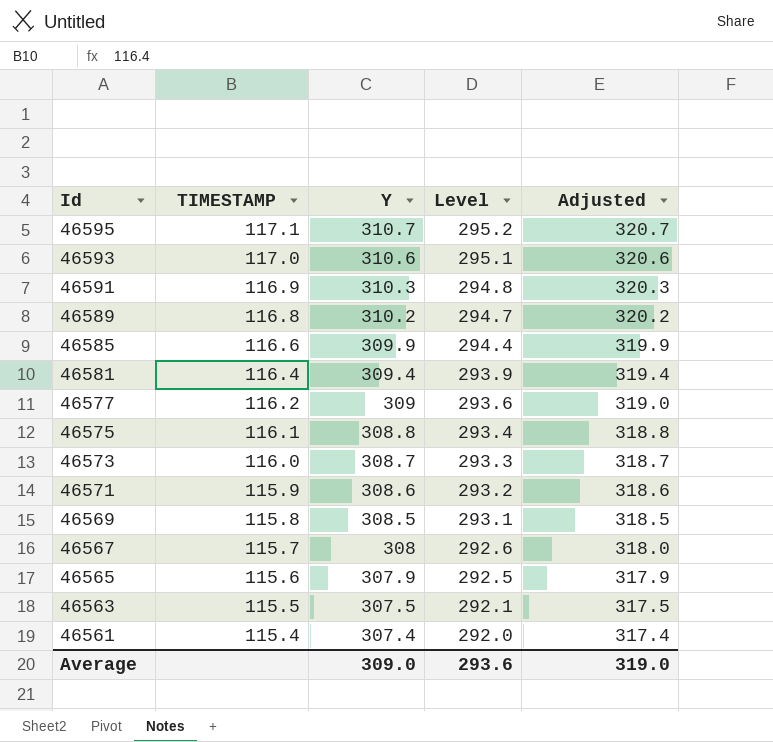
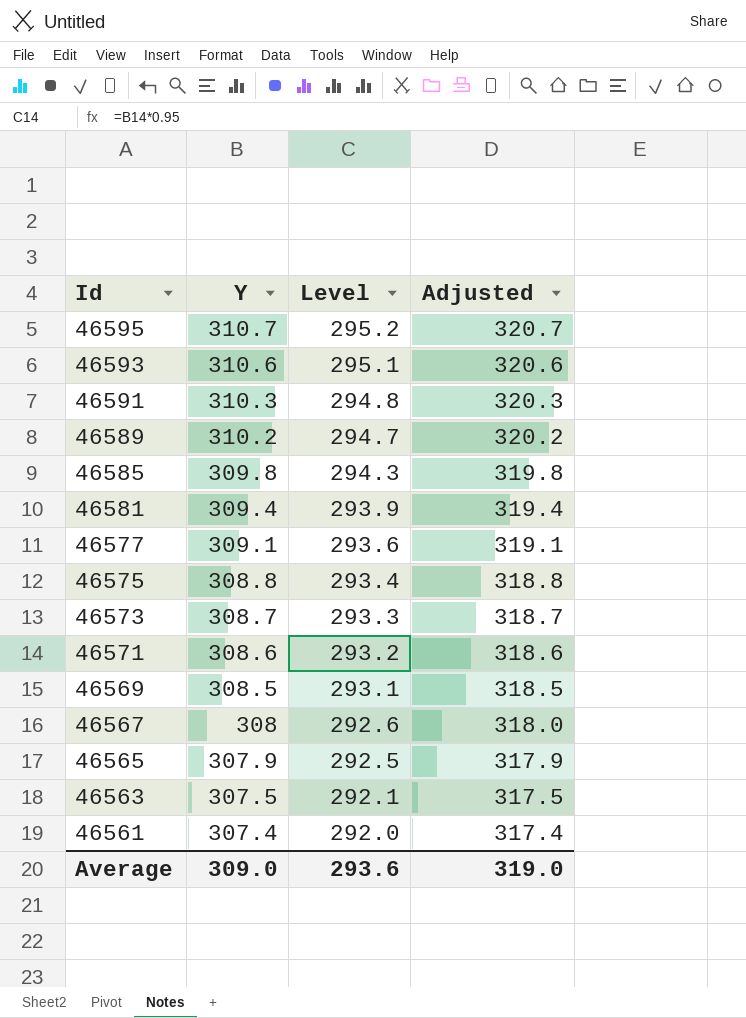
column TIMESTAMP | position: 2 -> none
46585 | Y: 309.9 -> 309.8
46585 | Level: 294.4 -> 294.3
46585 | Adjusted: 319.9 -> 319.8
46577 | Y: 309 -> 309.1
46577 | Adjusted: 319.0 -> 319.1

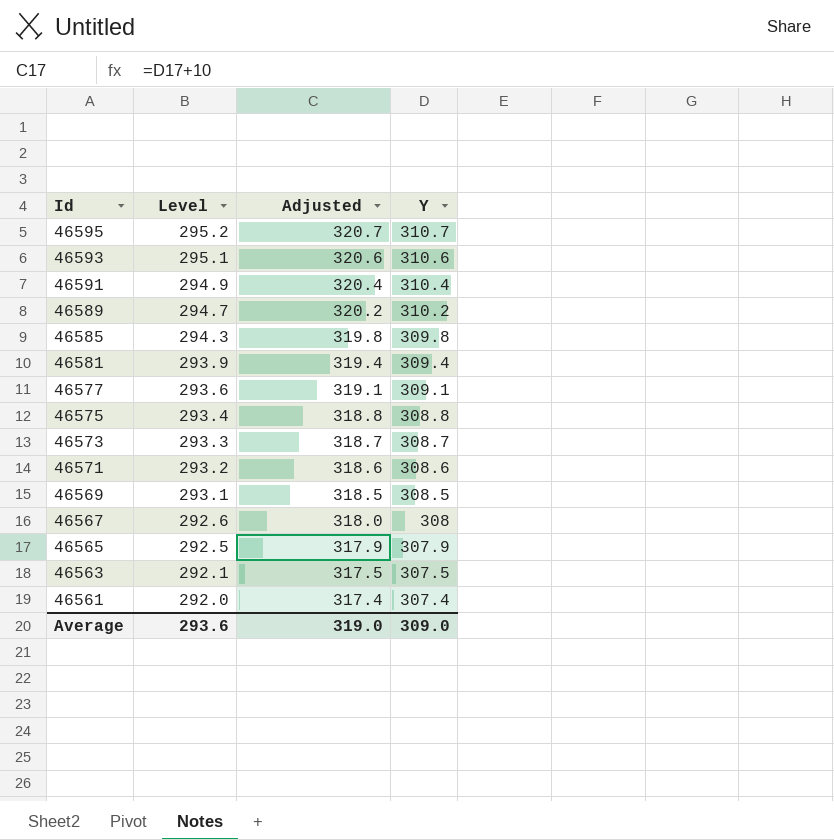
column Y | position: 2 -> 4
46591 | Level: 294.8 -> 294.9
46591 | Adjusted: 320.3 -> 320.4
46591 | Y: 310.3 -> 310.4

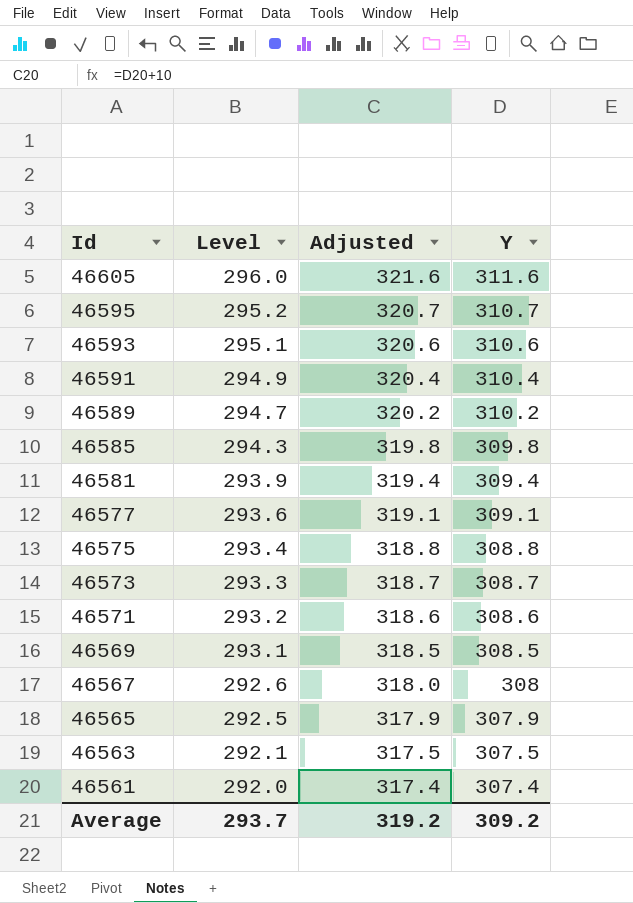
row 46605: none -> 296.0 | 321.6 | 311.6
Average | Level: 293.6 -> 293.7
Average | Adjusted: 319.0 -> 319.2
Average | Y: 309.0 -> 309.2

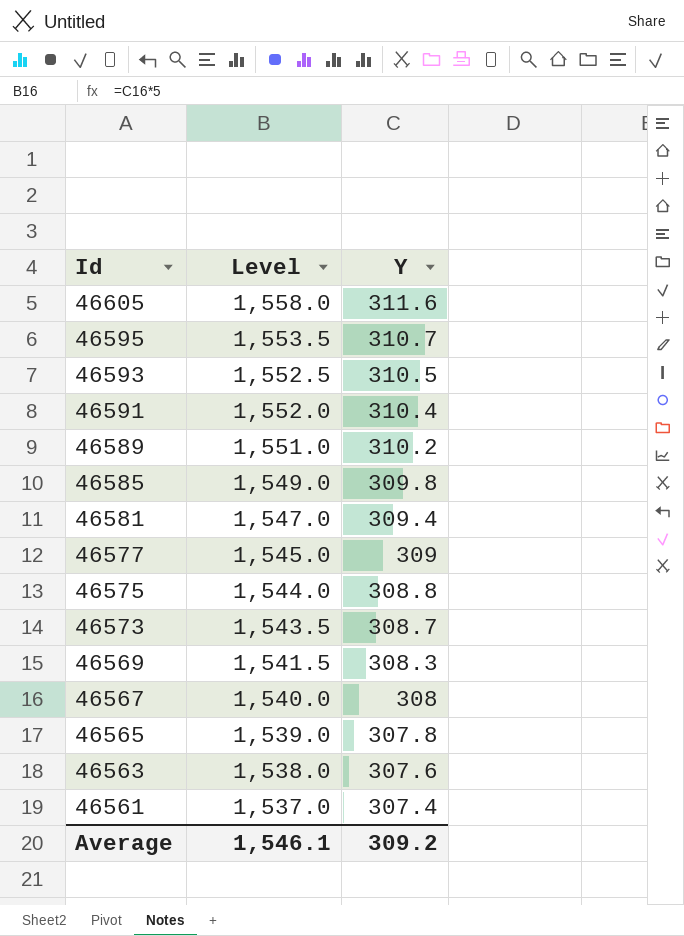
column Adjusted | formula: [Y] + 10 -> none
column Level | formula: [Y] * 0.95 -> [Y] * 5
row 46571: 293.2 | 318.6 | 308.6 -> none
46593 | Y: 310.6 -> 310.5
46577 | Y: 309.1 -> 309
46569 | Y: 308.5 -> 308.3
46565 | Y: 307.9 -> 307.8
46563 | Y: 307.5 -> 307.6
Average | Level: 293.7 -> 1,546.1

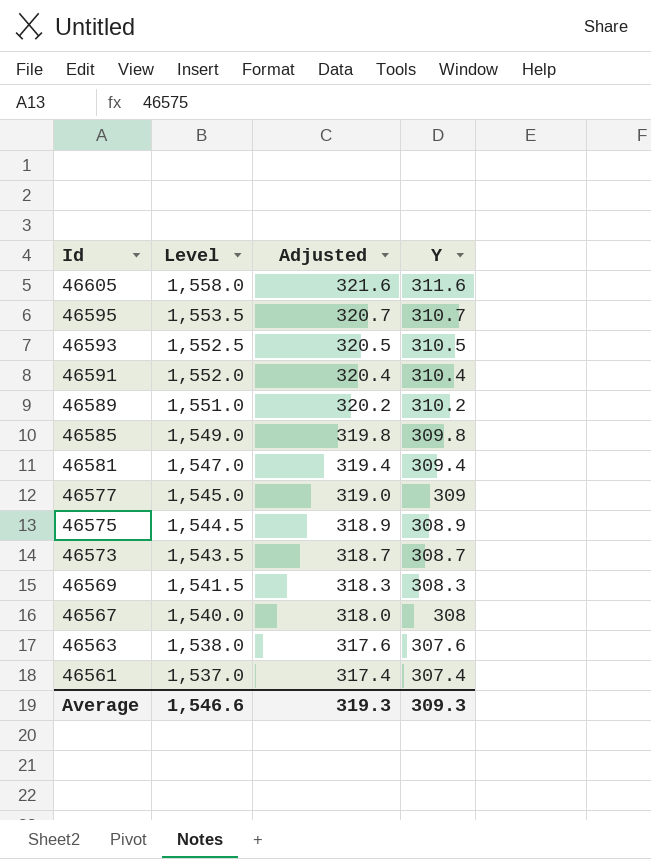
column Adjusted | formula: none -> [Y] + 10
row 46565: 1,539.0 | 307.8 -> none
46575 | Level: 1,544.0 -> 1,544.5
46575 | Y: 308.8 -> 308.9
Average | Level: 1,546.1 -> 1,546.6
Average | Y: 309.2 -> 309.3

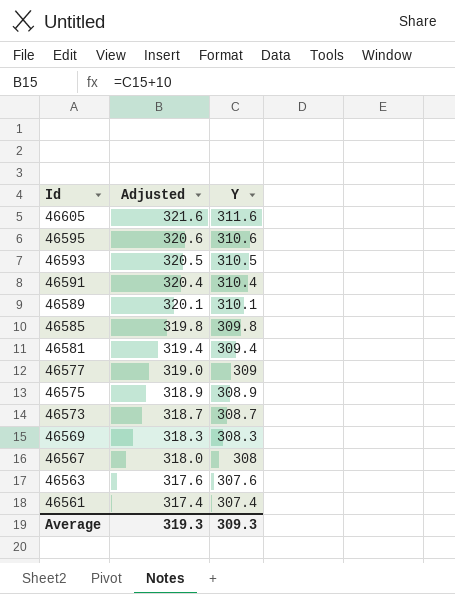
column Level | formula: [Y] * 5 -> none
46595 | Adjusted: 320.7 -> 320.6
46595 | Y: 310.7 -> 310.6
46589 | Adjusted: 320.2 -> 320.1
46589 | Y: 310.2 -> 310.1

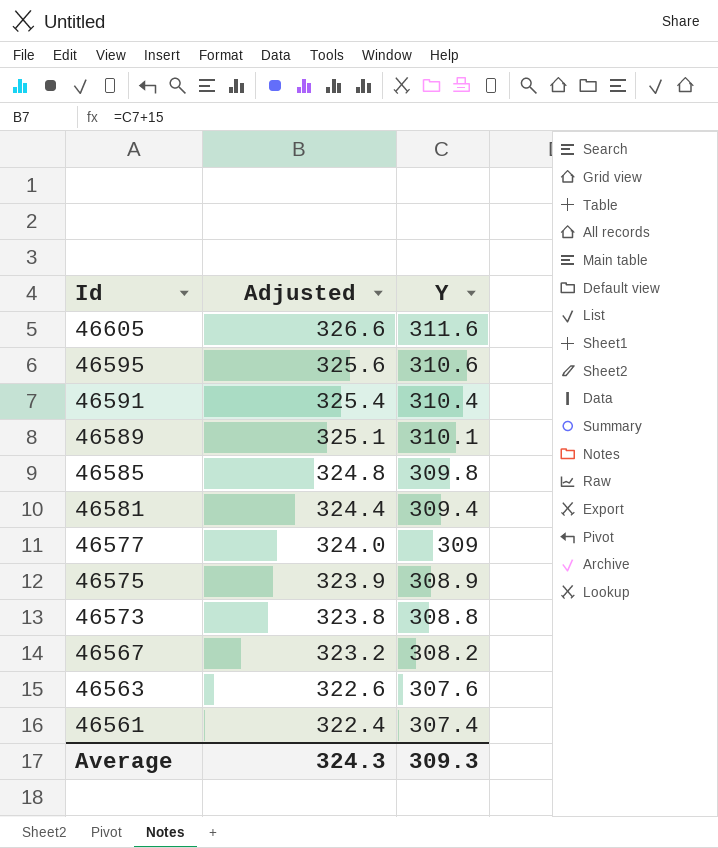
column Adjusted | formula: [Y] + 10 -> [Y] + 15
row 46593: 320.5 | 310.5 -> none
row 46569: 318.3 | 308.3 -> none
46573 | Y: 308.7 -> 308.8
46567 | Y: 308 -> 308.2
Average | Adjusted: 319.3 -> 324.3

